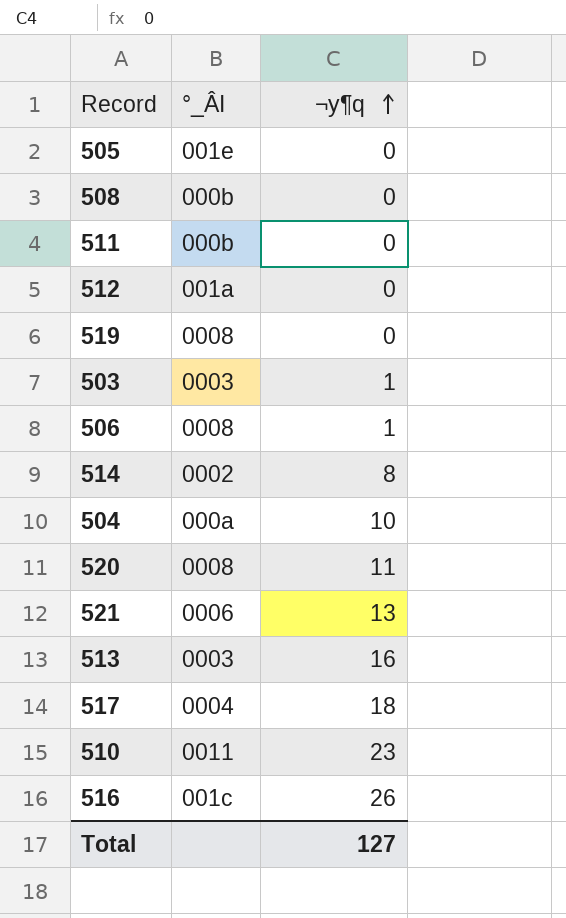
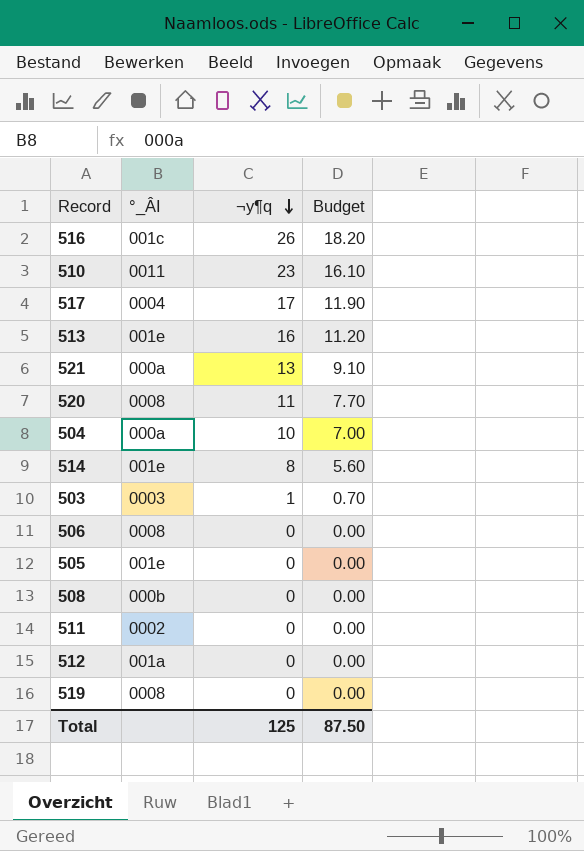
row order: ¬y¶q ascending -> ¬y¶q descending
column Budget | formula: none -> [¬y¶q] * 0.7
517 | ¬y¶q: 18 -> 17
513 | °_ÂI: 0003 -> 001e
521 | °_ÂI: 0006 -> 000a
514 | °_ÂI: 0002 -> 001e
506 | ¬y¶q: 1 -> 0
511 | °_ÂI: 000b -> 0002
Total | ¬y¶q: 127 -> 125

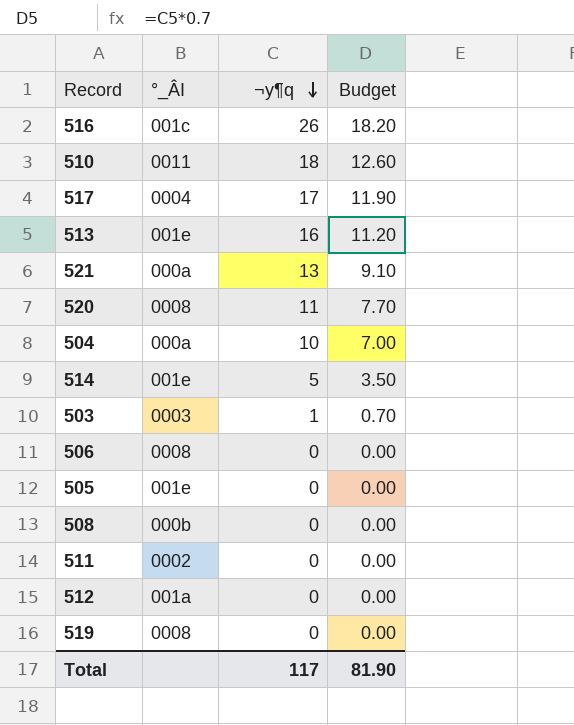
510 | ¬y¶q: 23 -> 18
510 | Budget: 16.10 -> 12.60
514 | ¬y¶q: 8 -> 5
514 | Budget: 5.60 -> 3.50
Total | ¬y¶q: 125 -> 117
Total | Budget: 87.50 -> 81.90

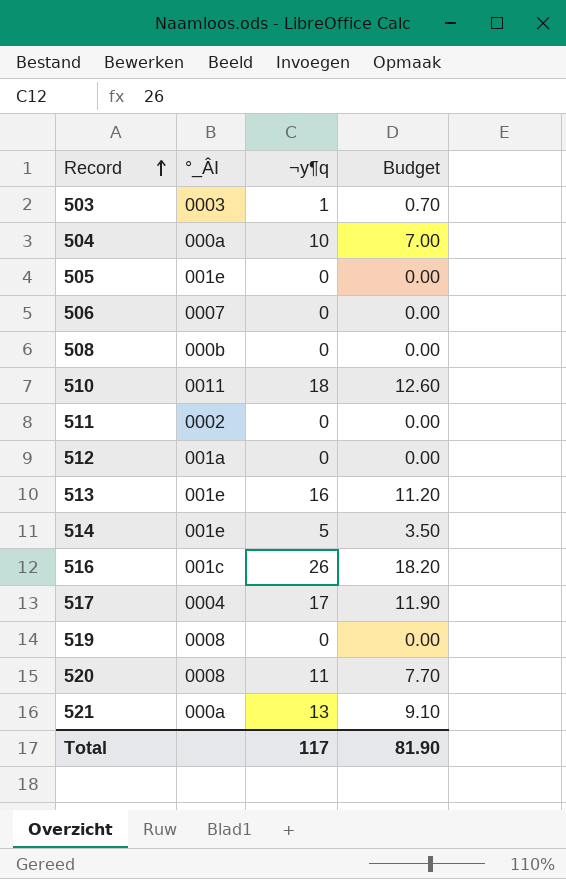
row order: ¬y¶q descending -> Record ascending
506 | °_ÂI: 0008 -> 0007

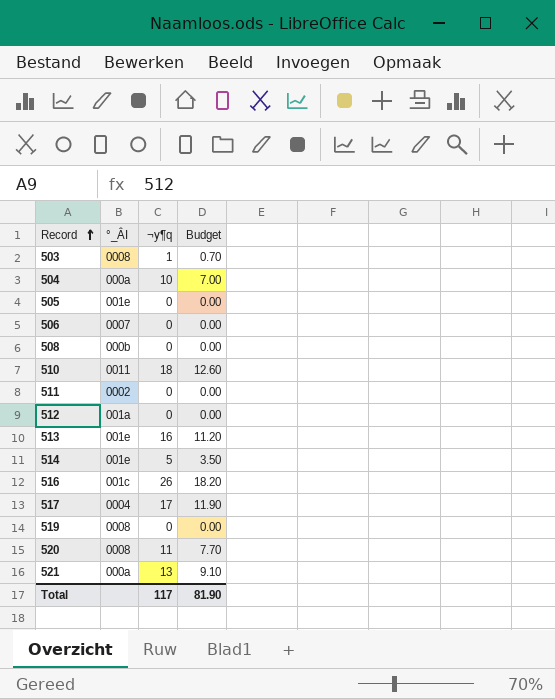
503 | °_ÂI: 0003 -> 0008

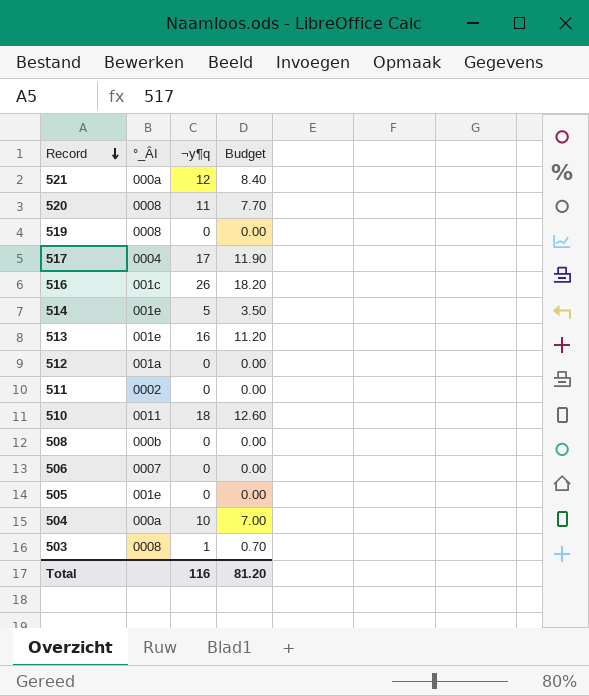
row order: Record ascending -> Record descending
521 | ¬y¶q: 13 -> 12
521 | Budget: 9.10 -> 8.40
Total | ¬y¶q: 117 -> 116
Total | Budget: 81.90 -> 81.20

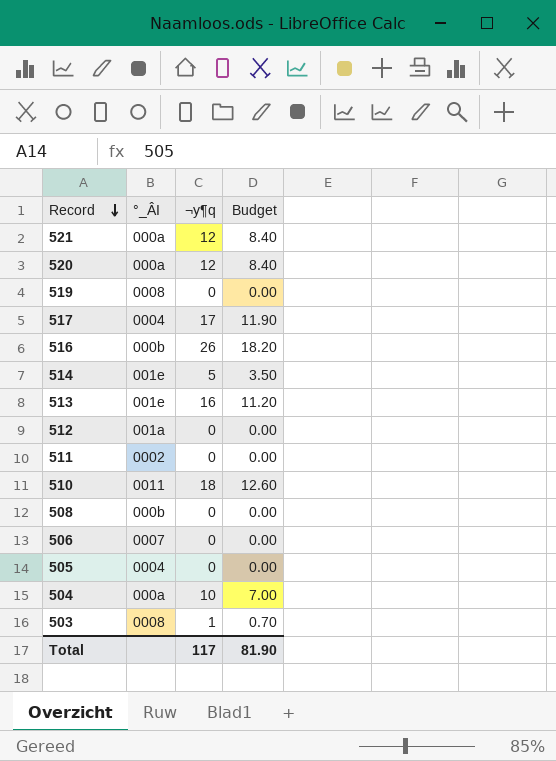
520 | °_ÂI: 0008 -> 000a
520 | ¬y¶q: 11 -> 12
520 | Budget: 7.70 -> 8.40
516 | °_ÂI: 001c -> 000b
505 | °_ÂI: 001e -> 0004
Total | ¬y¶q: 116 -> 117
Total | Budget: 81.20 -> 81.90

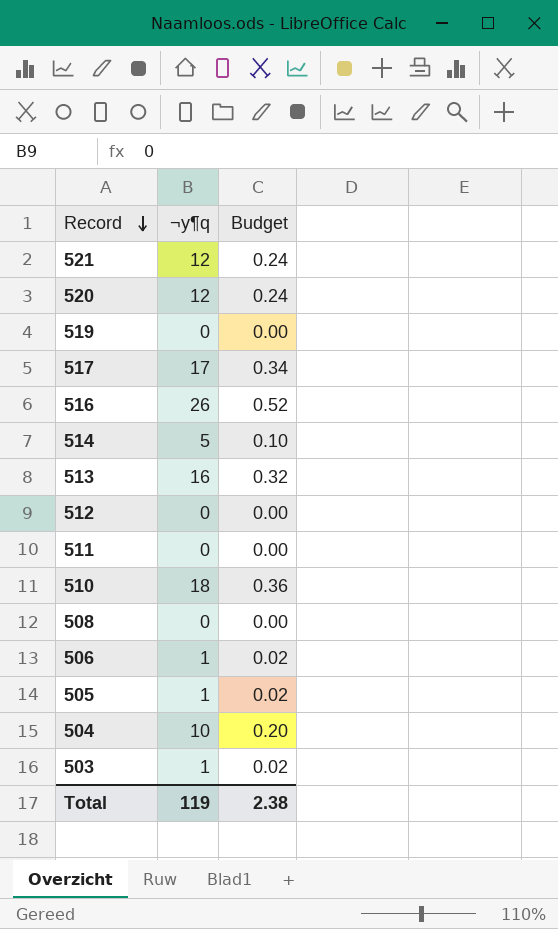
column °_ÂI | position: 2 -> none
column Budget | formula: [¬y¶q] * 0.7 -> [¬y¶q] * 0.02
506 | ¬y¶q: 0 -> 1
505 | ¬y¶q: 0 -> 1
Total | ¬y¶q: 117 -> 119
Total | Budget: 81.90 -> 2.38

